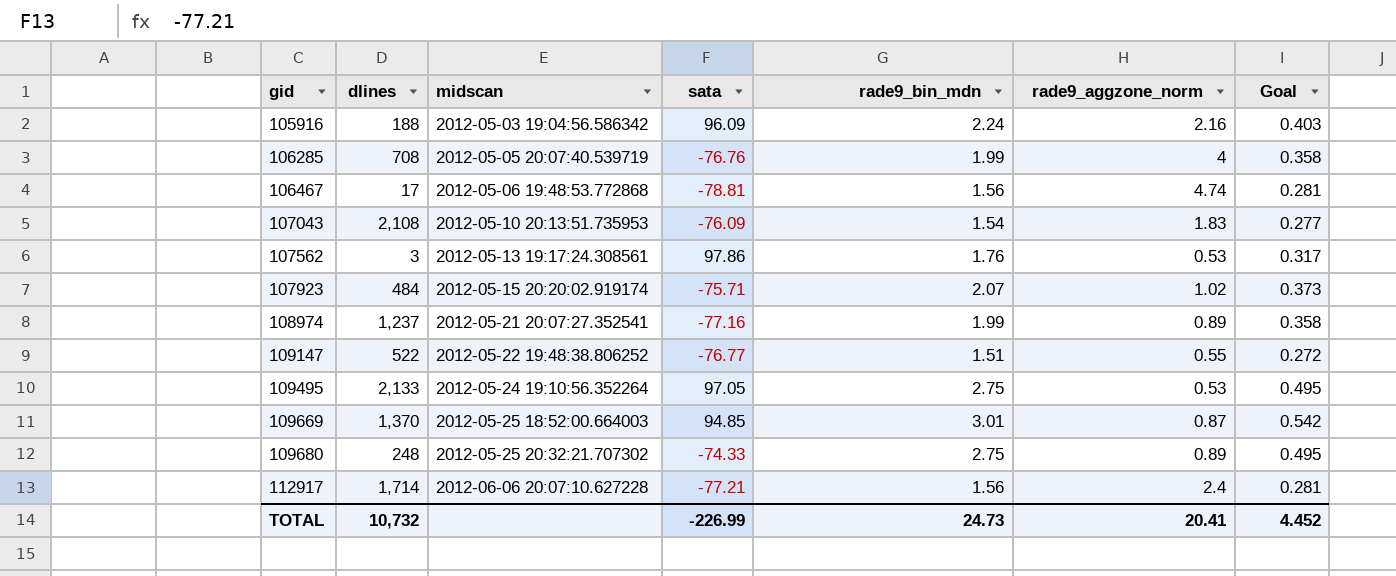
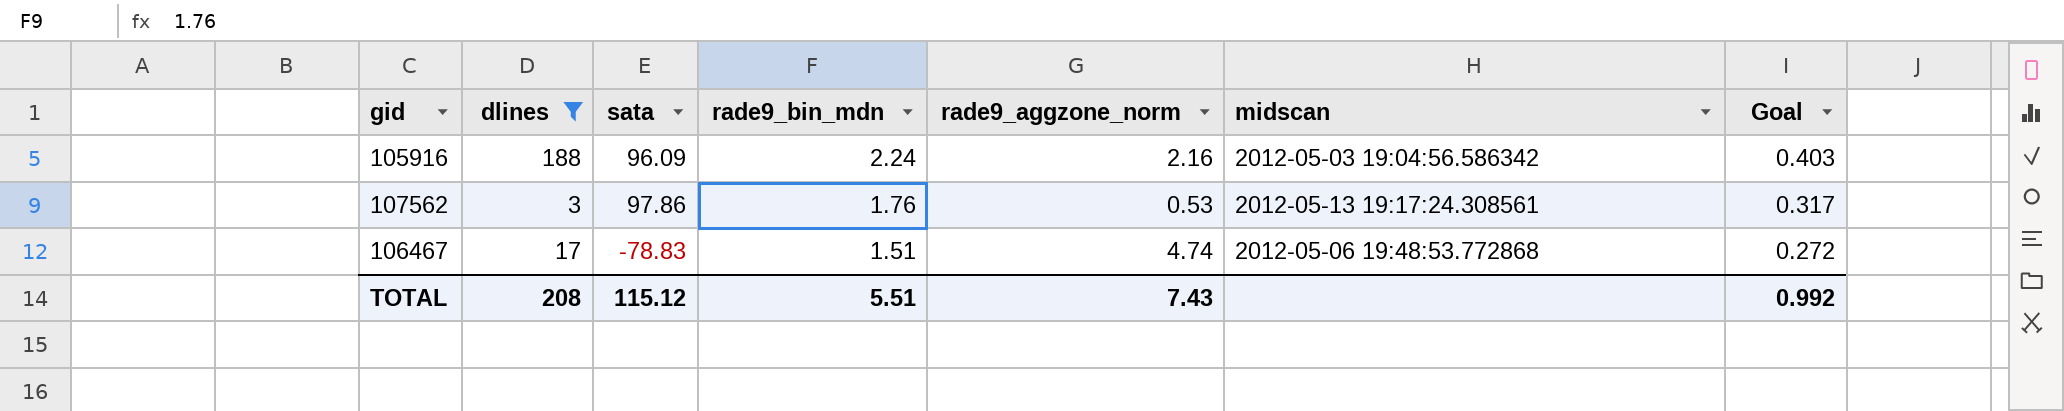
filter: none -> dlines <= 188
row order: gid ascending -> rade9_bin_mdn descending
column midscan | position: 3 -> 6
106467 | sata: -78.81 -> -78.83
106467 | rade9_bin_mdn: 1.56 -> 1.51
106467 | Goal: 0.281 -> 0.272
TOTAL | dlines: 10,732 -> 208
TOTAL | sata: -226.99 -> 115.12
TOTAL | rade9_bin_mdn: 24.73 -> 5.51
TOTAL | rade9_aggzone_norm: 20.41 -> 7.43
TOTAL | Goal: 4.452 -> 0.992

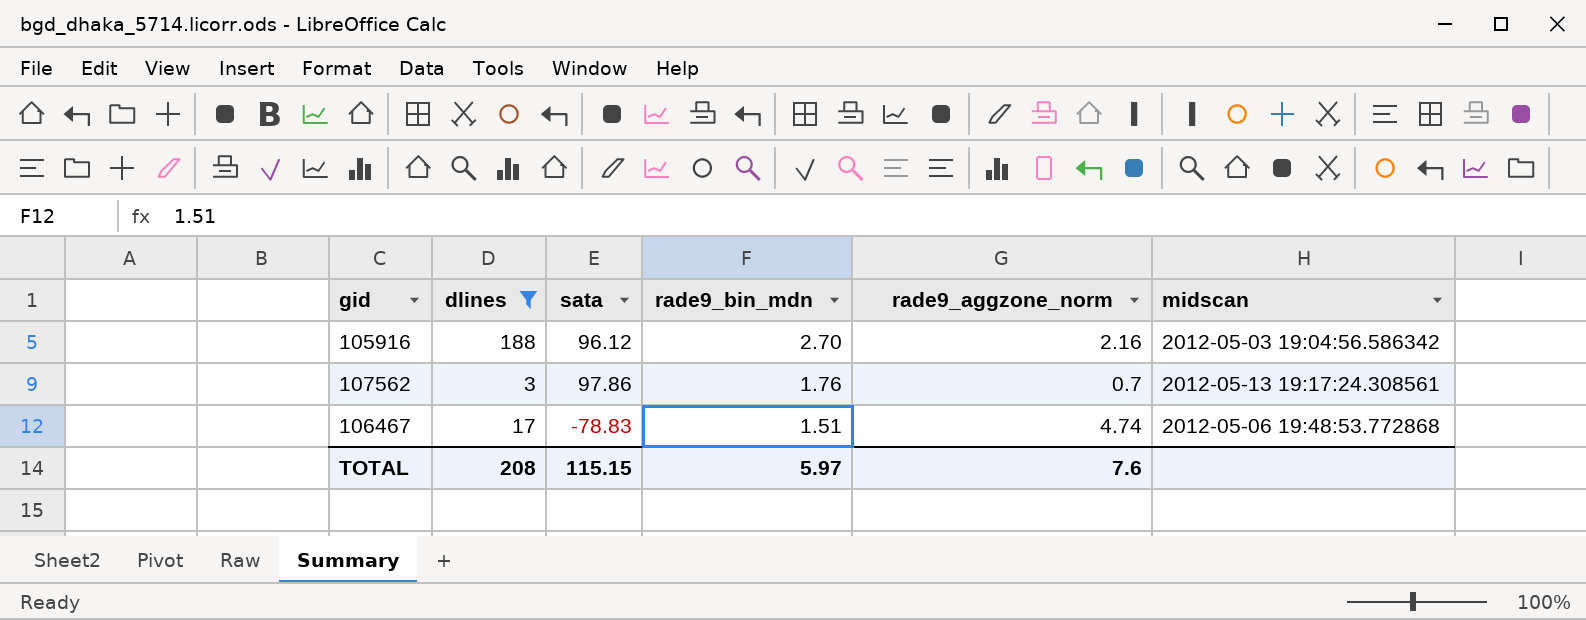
column Goal | formula: [rade9_bin_mdn] * 0.18 -> none
105916 | sata: 96.09 -> 96.12
105916 | rade9_bin_mdn: 2.24 -> 2.70
107562 | rade9_aggzone_norm: 0.53 -> 0.7
TOTAL | sata: 115.12 -> 115.15
TOTAL | rade9_bin_mdn: 5.51 -> 5.97
TOTAL | rade9_aggzone_norm: 7.43 -> 7.6

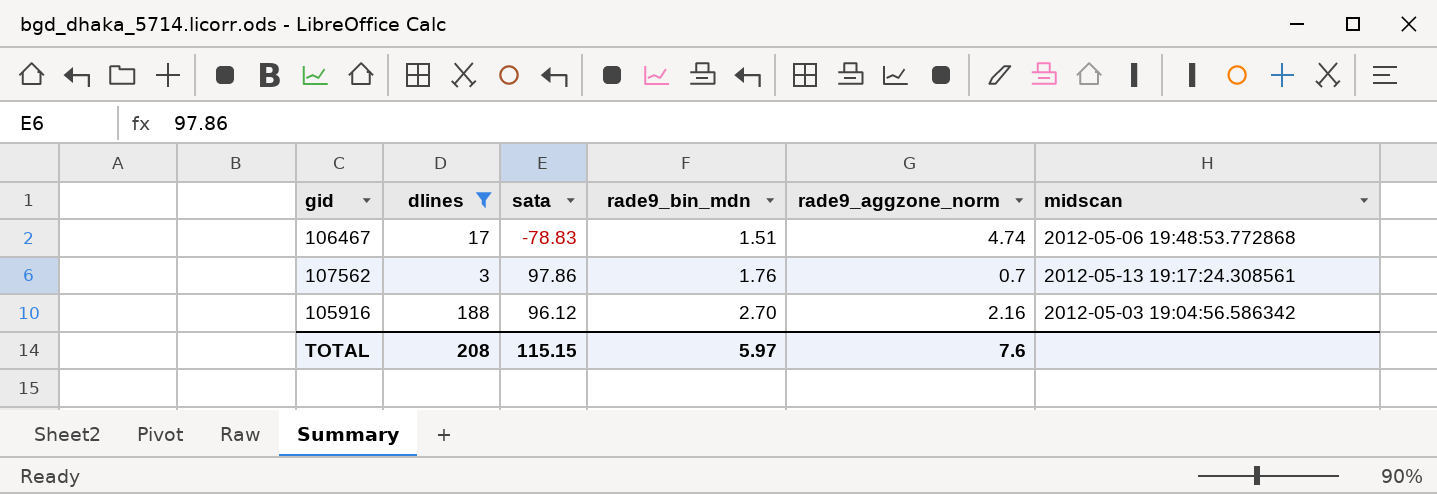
row order: rade9_bin_mdn descending -> rade9_bin_mdn ascending

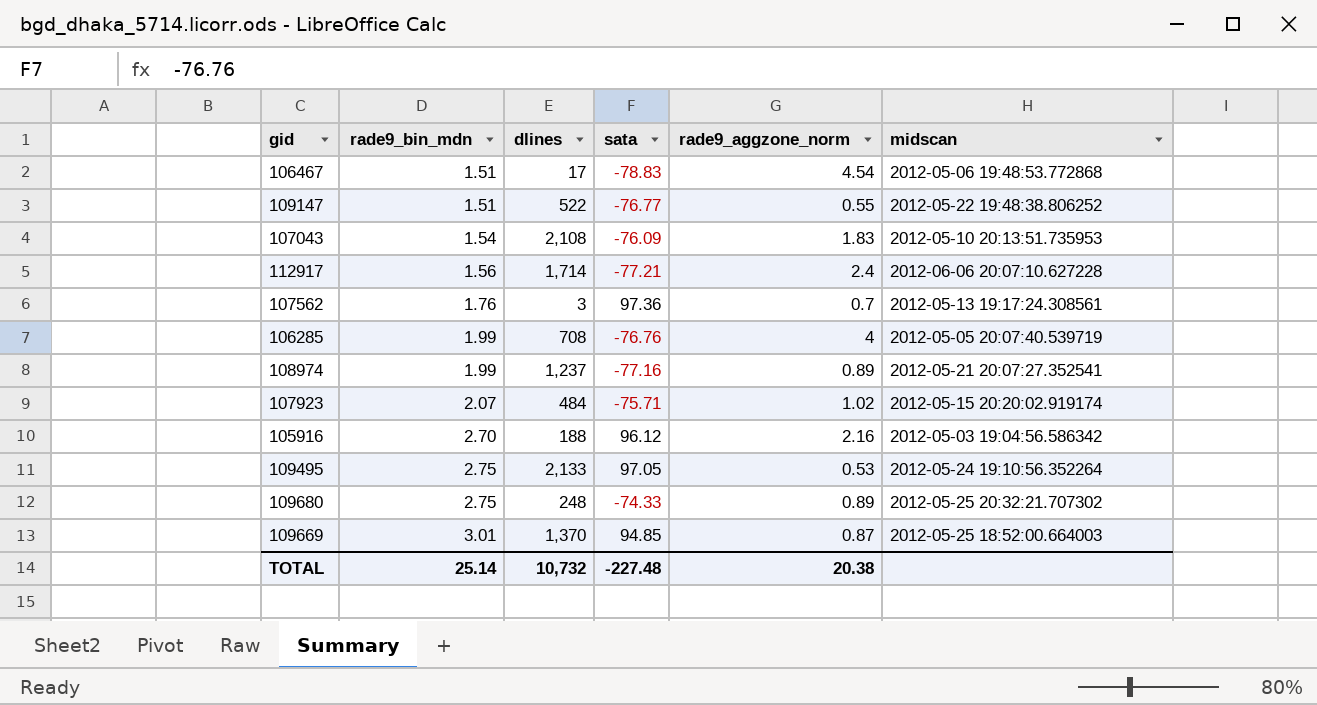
filter: dlines <= 188 -> none
column rade9_bin_mdn | position: 4 -> 2
106467 | rade9_aggzone_norm: 4.74 -> 4.54
107562 | sata: 97.86 -> 97.36
TOTAL | rade9_bin_mdn: 5.97 -> 25.14
TOTAL | dlines: 208 -> 10,732
TOTAL | sata: 115.15 -> -227.48
TOTAL | rade9_aggzone_norm: 7.6 -> 20.38

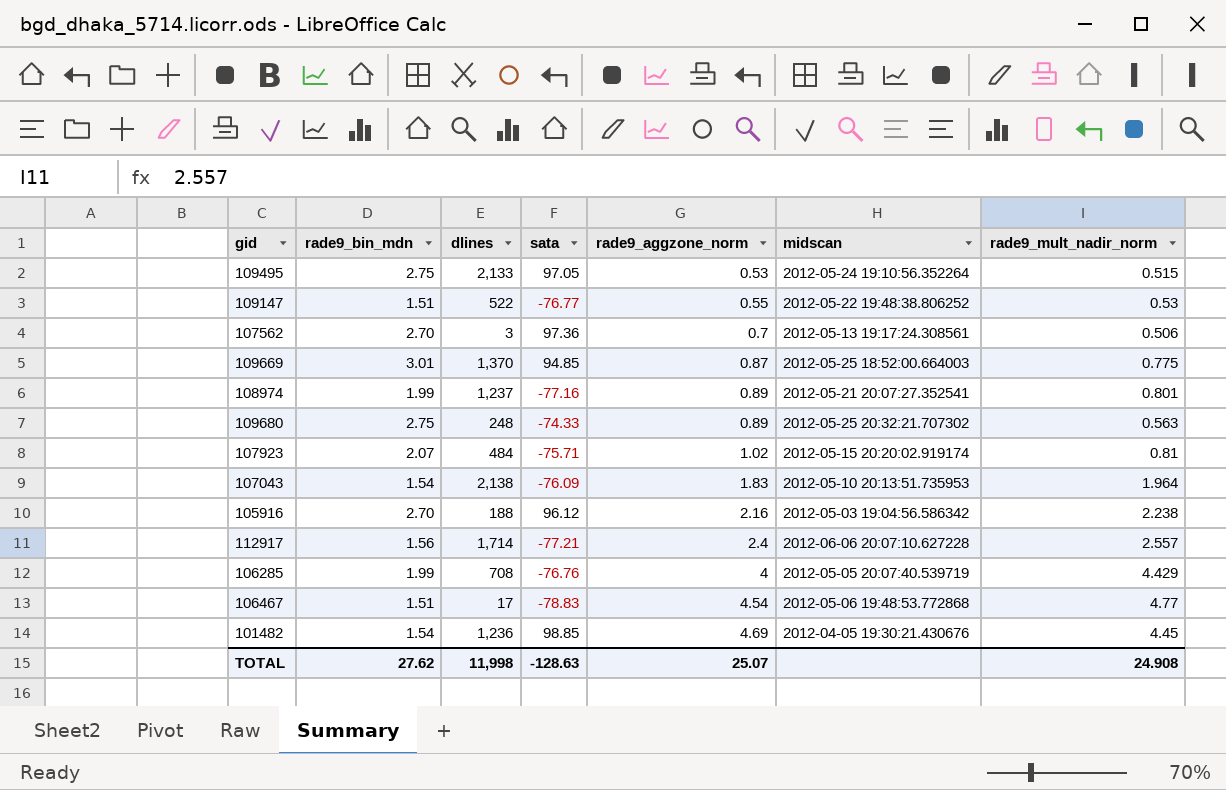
row order: rade9_bin_mdn ascending -> rade9_aggzone_norm ascending
column rade9_mult_nadir_norm | position: none -> 7
107562 | rade9_bin_mdn: 1.76 -> 2.70
107043 | dlines: 2,108 -> 2,138
row 101482: none -> 1.54 | 1,236 | 98.85 | 4.69 | 2012-04-05 19:30:21.430676 | 4.45
TOTAL | rade9_bin_mdn: 25.14 -> 27.62
TOTAL | dlines: 10,732 -> 11,998
TOTAL | sata: -227.48 -> -128.63
TOTAL | rade9_aggzone_norm: 20.38 -> 25.07

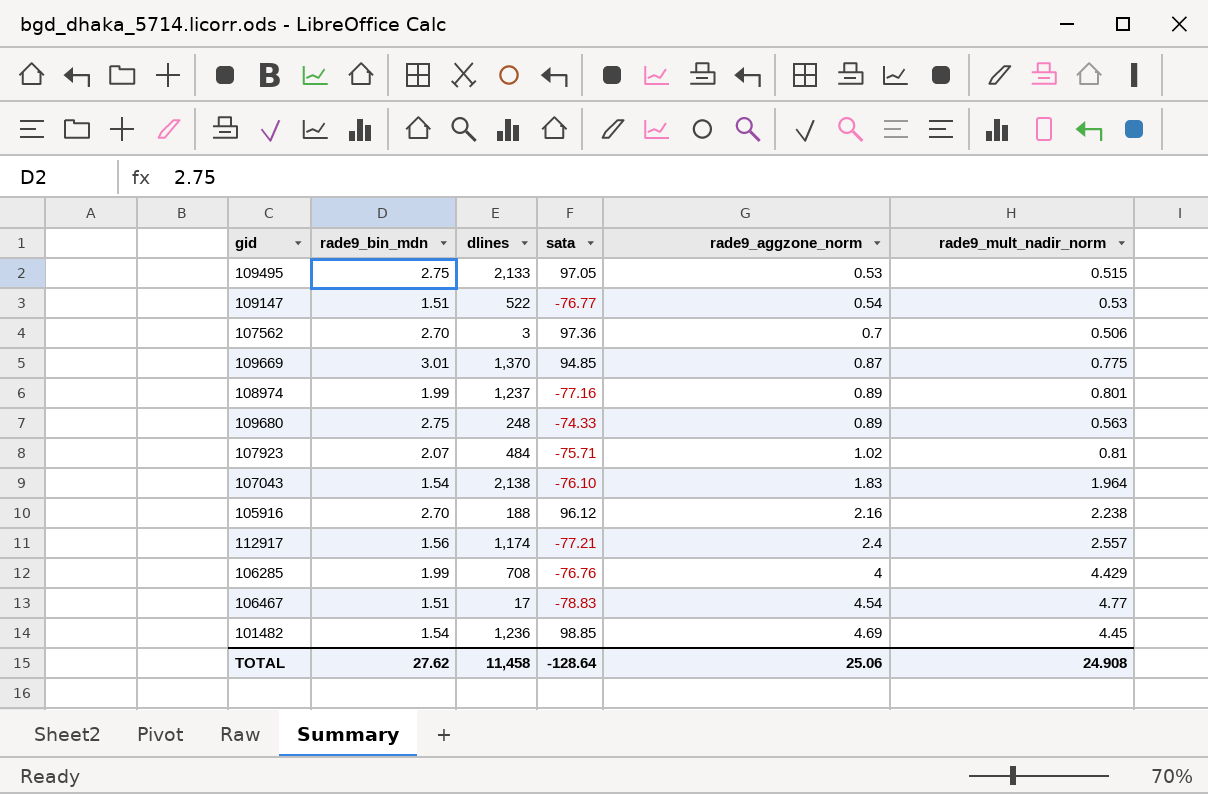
column midscan | position: 6 -> none
109147 | rade9_aggzone_norm: 0.55 -> 0.54
107043 | sata: -76.09 -> -76.10
112917 | dlines: 1,714 -> 1,174
TOTAL | dlines: 11,998 -> 11,458
TOTAL | sata: -128.63 -> -128.64
TOTAL | rade9_aggzone_norm: 25.07 -> 25.06

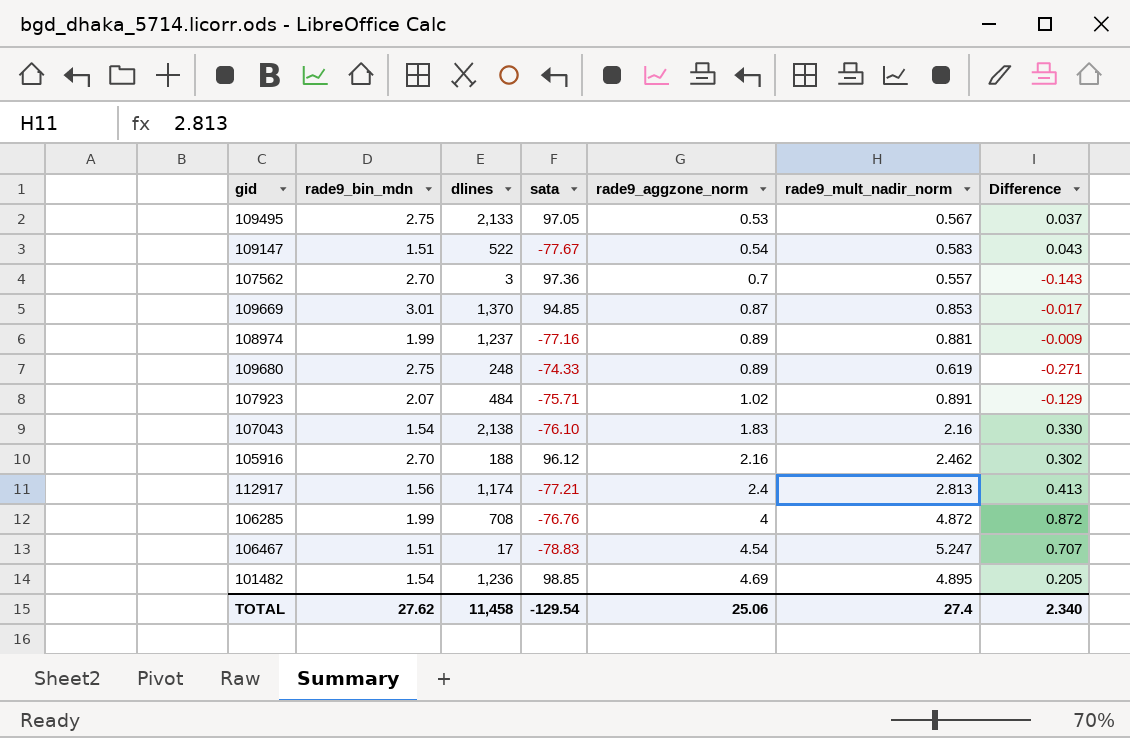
column Difference | formula: none -> [rade9_mult_nadir_norm] - [rade9_aggzone_norm]
109495 | rade9_mult_nadir_norm: 0.515 -> 0.567
109147 | sata: -76.77 -> -77.67
109147 | rade9_mult_nadir_norm: 0.53 -> 0.583
107562 | rade9_mult_nadir_norm: 0.506 -> 0.557
109669 | rade9_mult_nadir_norm: 0.775 -> 0.853
108974 | rade9_mult_nadir_norm: 0.801 -> 0.881
109680 | rade9_mult_nadir_norm: 0.563 -> 0.619
107923 | rade9_mult_nadir_norm: 0.81 -> 0.891
107043 | rade9_mult_nadir_norm: 1.964 -> 2.16
105916 | rade9_mult_nadir_norm: 2.238 -> 2.462
112917 | rade9_mult_nadir_norm: 2.557 -> 2.813
106285 | rade9_mult_nadir_norm: 4.429 -> 4.872
106467 | rade9_mult_nadir_norm: 4.77 -> 5.247
101482 | rade9_mult_nadir_norm: 4.45 -> 4.895
TOTAL | sata: -128.64 -> -129.54
TOTAL | rade9_mult_nadir_norm: 24.908 -> 27.4

